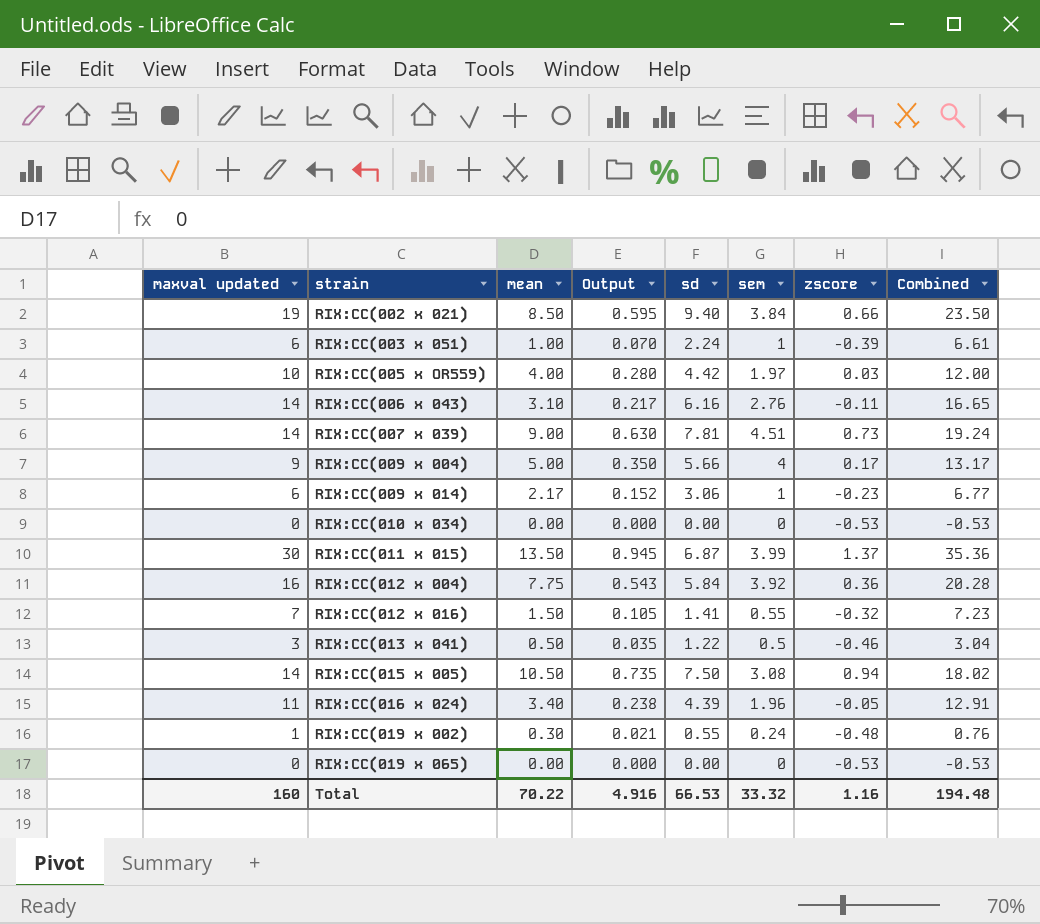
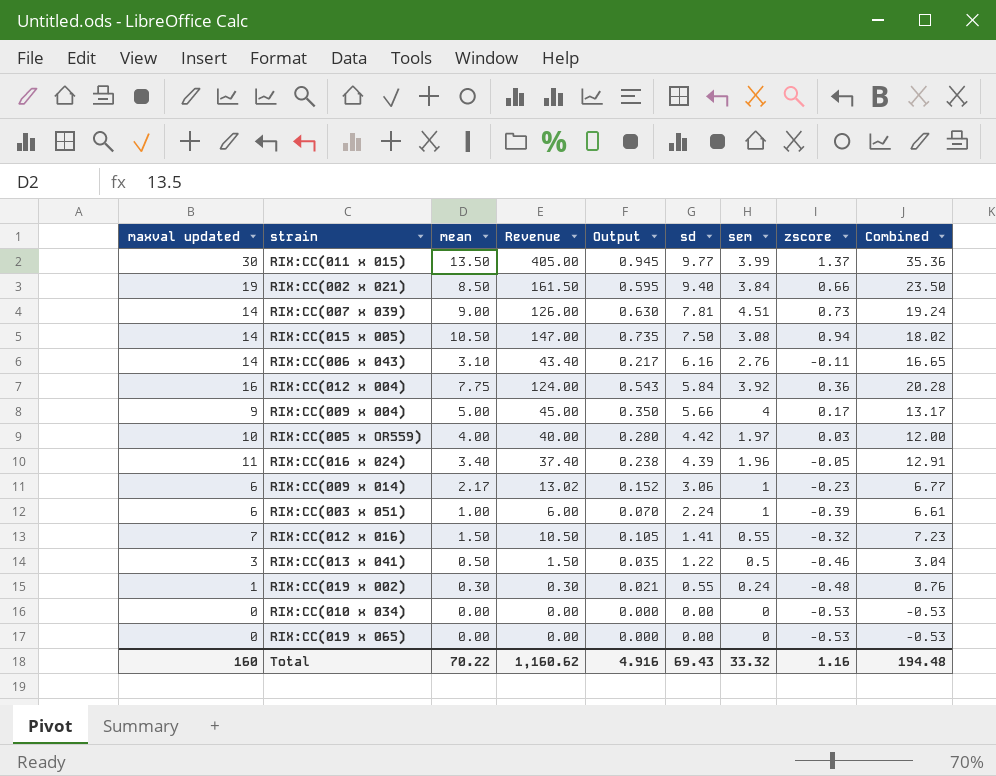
row order: strain ascending -> sd descending
column Revenue | formula: none -> [maxval updated] * [mean]
RIX:CC(011 x 015) | sd: 6.87 -> 9.77
Total | sd: 66.53 -> 69.43

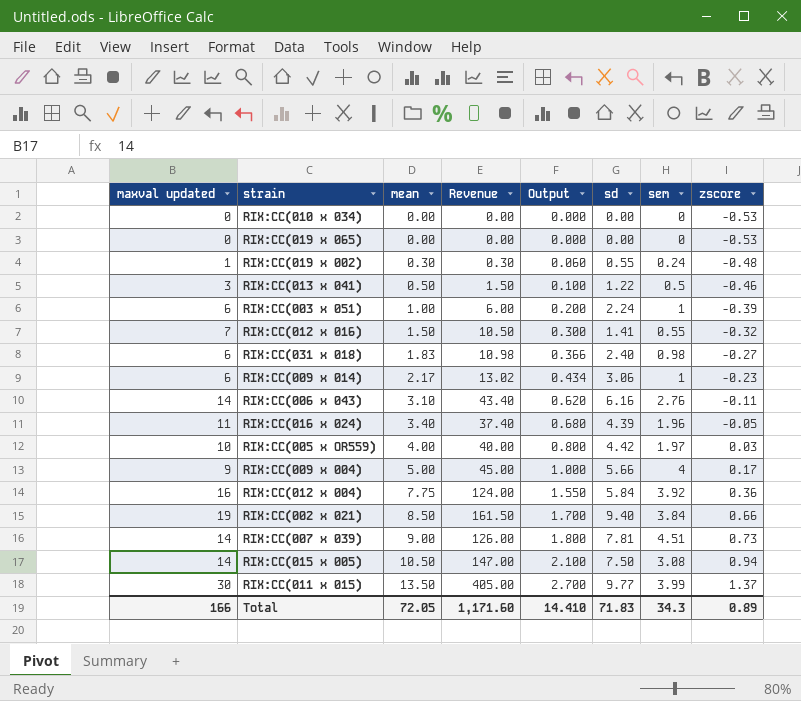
row order: sd descending -> mean ascending
column Combined | formula: [maxval updated] + [sem] + [zscore] -> none
column Output | formula: [mean] * 0.07 -> [mean] * 0.2
row RIX:CC(031 x 018): none -> 6 | 1.83 | 10.98 | 0.366 | 2.40 | 0.98 | -0.27
Total | maxval updated: 160 -> 166
Total | mean: 70.22 -> 72.05
Total | Revenue: 1,160.62 -> 1,171.60
Total | Output: 4.916 -> 14.410
Total | sd: 69.43 -> 71.83
Total | sem: 33.32 -> 34.3
Total | zscore: 1.16 -> 0.89

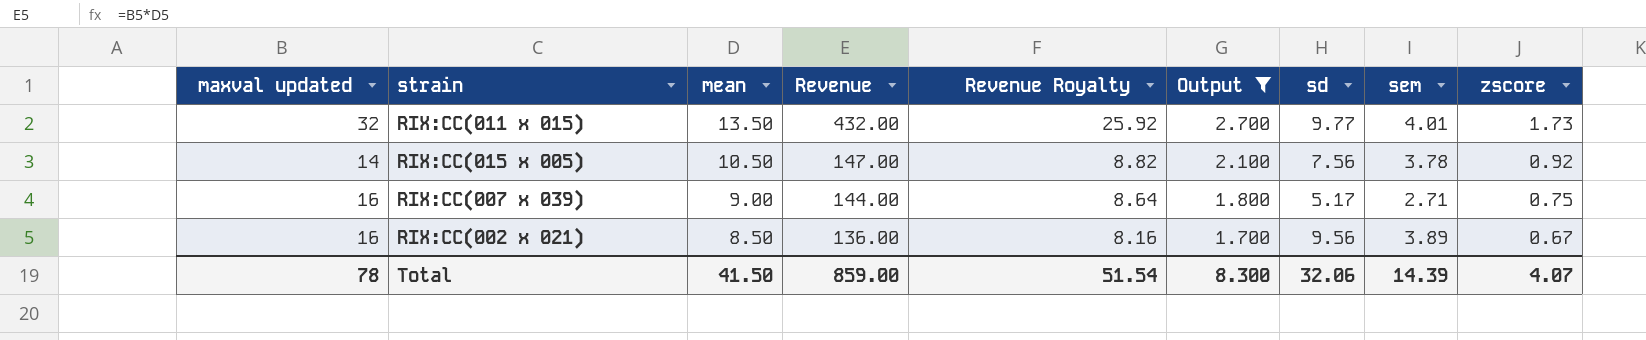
filter: none -> Output >= 1.700
row order: mean ascending -> mean descending
column Revenue Royalty | formula: none -> [Revenue] * 0.06
RIX:CC(011 x 015) | maxval updated: 30 -> 32
RIX:CC(011 x 015) | Revenue: 405.00 -> 432.00
RIX:CC(011 x 015) | sem: 3.99 -> 4.01
RIX:CC(011 x 015) | zscore: 1.37 -> 1.73
RIX:CC(015 x 005) | sd: 7.50 -> 7.56
RIX:CC(015 x 005) | sem: 3.08 -> 3.78
RIX:CC(015 x 005) | zscore: 0.94 -> 0.92
RIX:CC(007 x 039) | maxval updated: 14 -> 16
RIX:CC(007 x 039) | Revenue: 126.00 -> 144.00
RIX:CC(007 x 039) | sd: 7.81 -> 5.17
RIX:CC(007 x 039) | sem: 4.51 -> 2.71
RIX:CC(007 x 039) | zscore: 0.73 -> 0.75
RIX:CC(002 x 021) | maxval updated: 19 -> 16
RIX:CC(002 x 021) | Revenue: 161.50 -> 136.00
RIX:CC(002 x 021) | sd: 9.40 -> 9.56
RIX:CC(002 x 021) | sem: 3.84 -> 3.89
RIX:CC(002 x 021) | zscore: 0.66 -> 0.67
Total | maxval updated: 166 -> 78
Total | mean: 72.05 -> 41.50
Total | Revenue: 1,171.60 -> 859.00
Total | Output: 14.410 -> 8.300
Total | sd: 71.83 -> 32.06
Total | sem: 34.3 -> 14.39
Total | zscore: 0.89 -> 4.07

